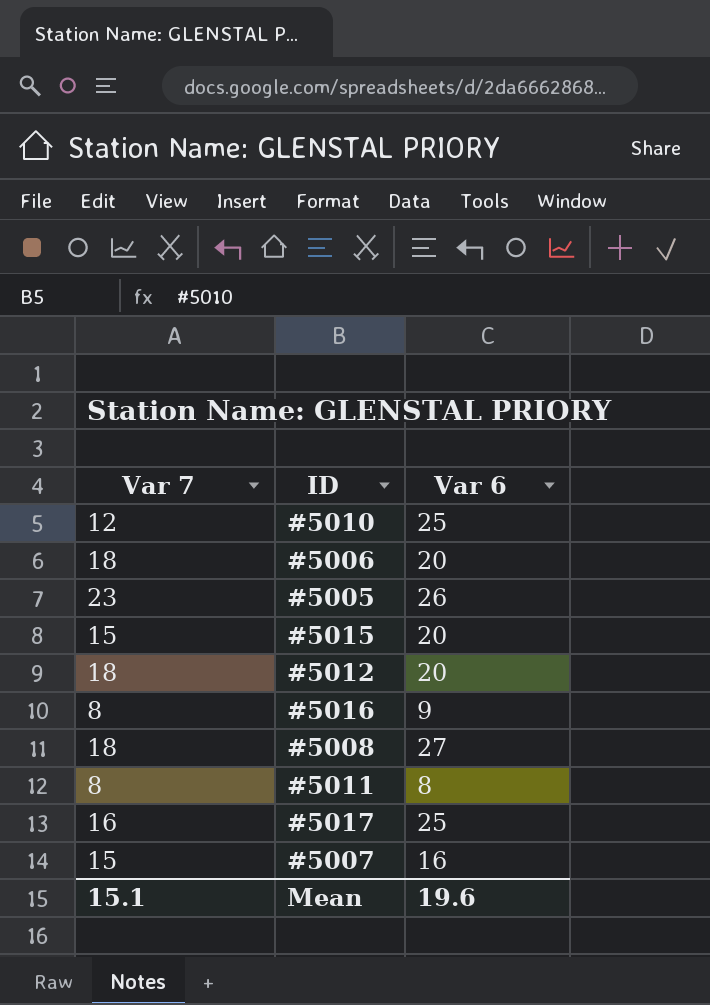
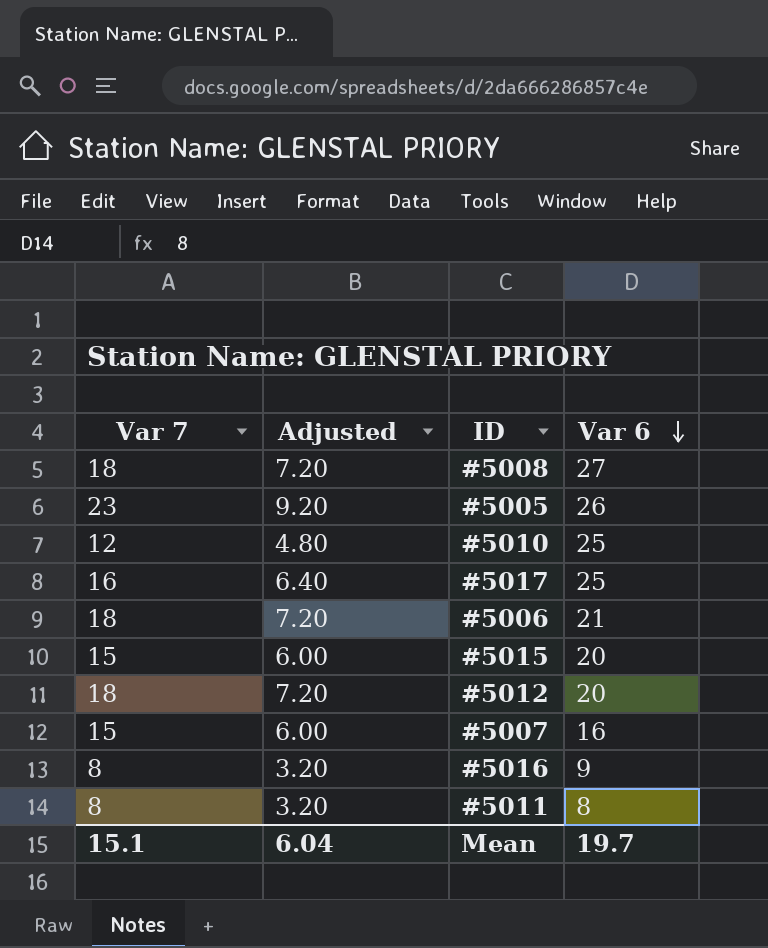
row order: none -> Var 6 descending
column Adjusted | formula: none -> [Var 7] * 0.4
#5006 | Var 6: 20 -> 21
Mean | Var 6: 19.6 -> 19.7

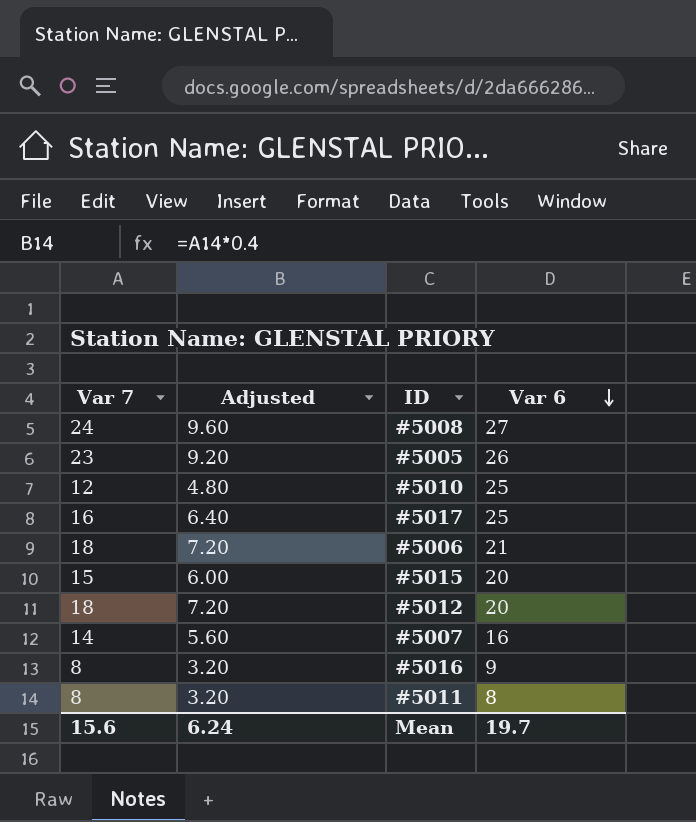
#5008 | Var 7: 18 -> 24
#5008 | Adjusted: 7.20 -> 9.60
#5007 | Var 7: 15 -> 14
#5007 | Adjusted: 6.00 -> 5.60
Mean | Var 7: 15.1 -> 15.6
Mean | Adjusted: 6.04 -> 6.24

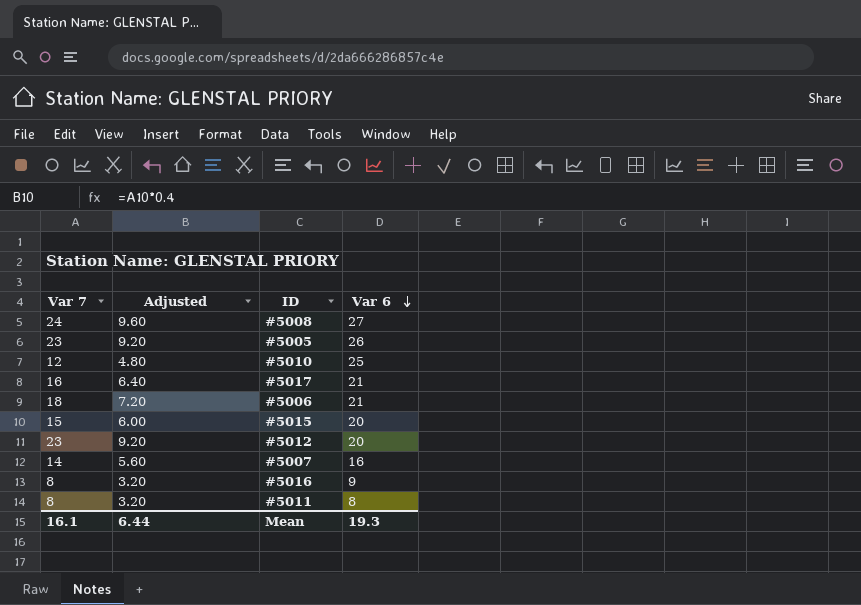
#5017 | Var 6: 25 -> 21
#5012 | Var 7: 18 -> 23
#5012 | Adjusted: 7.20 -> 9.20
Mean | Var 7: 15.6 -> 16.1
Mean | Adjusted: 6.24 -> 6.44
Mean | Var 6: 19.7 -> 19.3

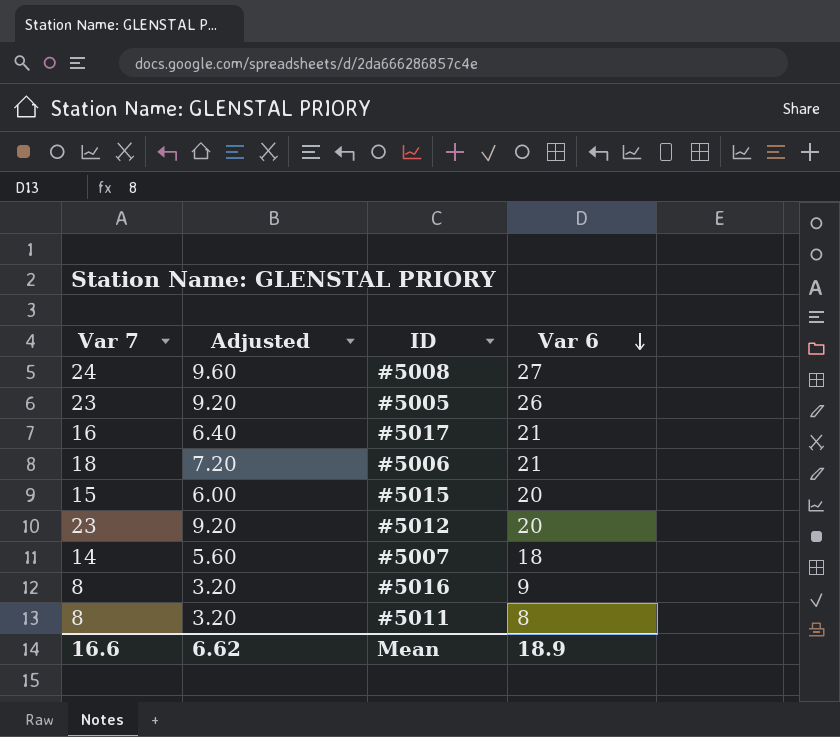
row #5010: 12 | 4.80 | 25 -> none
#5007 | Var 6: 16 -> 18
Mean | Var 7: 16.1 -> 16.6
Mean | Adjusted: 6.44 -> 6.62
Mean | Var 6: 19.3 -> 18.9

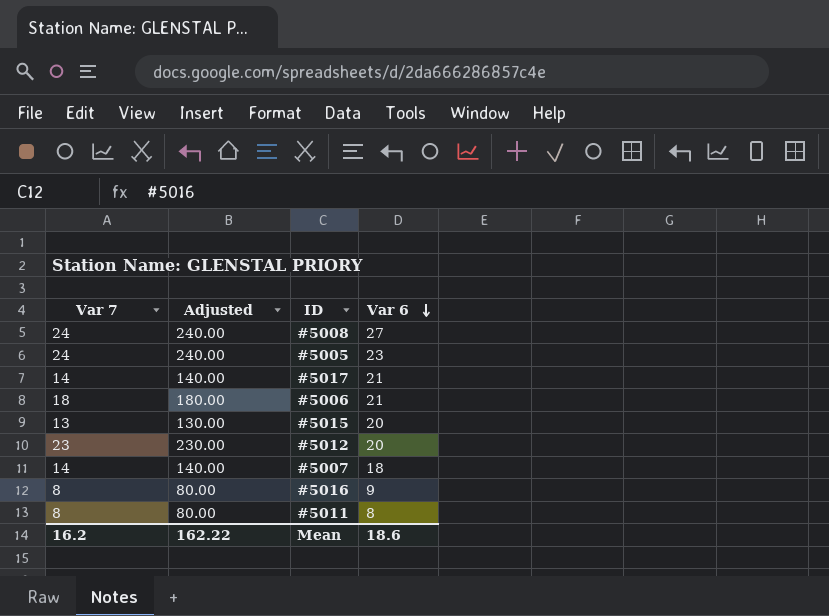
column Adjusted | formula: [Var 7] * 0.4 -> [Var 7] * 10
#5005 | Var 7: 23 -> 24
#5005 | Var 6: 26 -> 23
#5017 | Var 7: 16 -> 14
#5015 | Var 7: 15 -> 13
Mean | Var 7: 16.6 -> 16.2
Mean | Adjusted: 6.62 -> 162.22
Mean | Var 6: 18.9 -> 18.6

